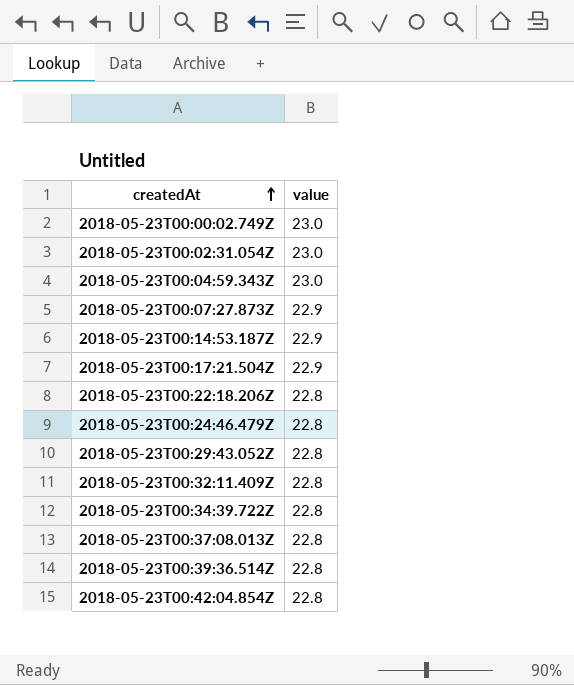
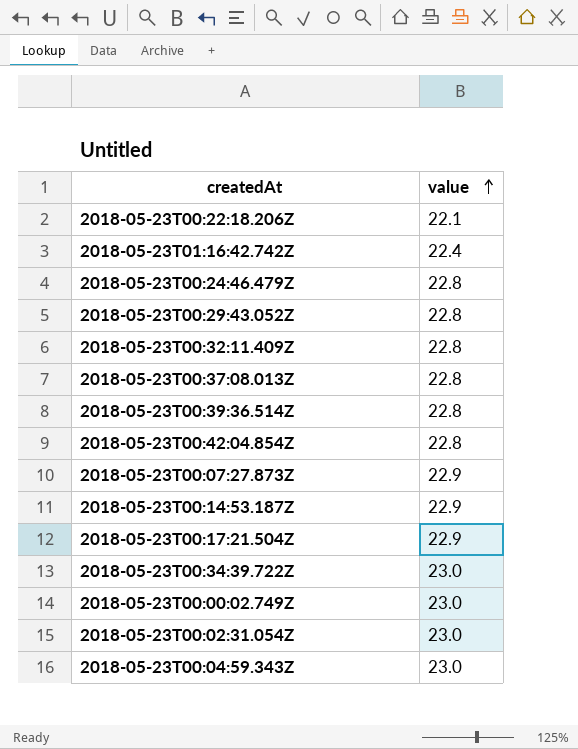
row order: createdAt ascending -> value ascending
2018-05-23T00:22:18.206Z | value: 22.8 -> 22.1
row 2018-05-23T01:16:42.742Z: none -> 22.4
2018-05-23T00:34:39.722Z | value: 22.8 -> 23.0

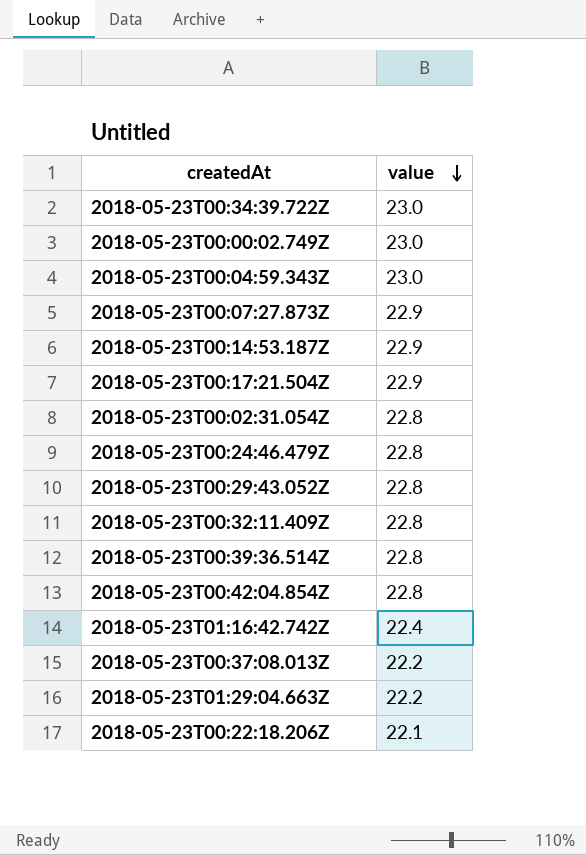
row order: value ascending -> value descending
2018-05-23T00:02:31.054Z | value: 23.0 -> 22.8
2018-05-23T00:37:08.013Z | value: 22.8 -> 22.2
row 2018-05-23T01:29:04.663Z: none -> 22.2

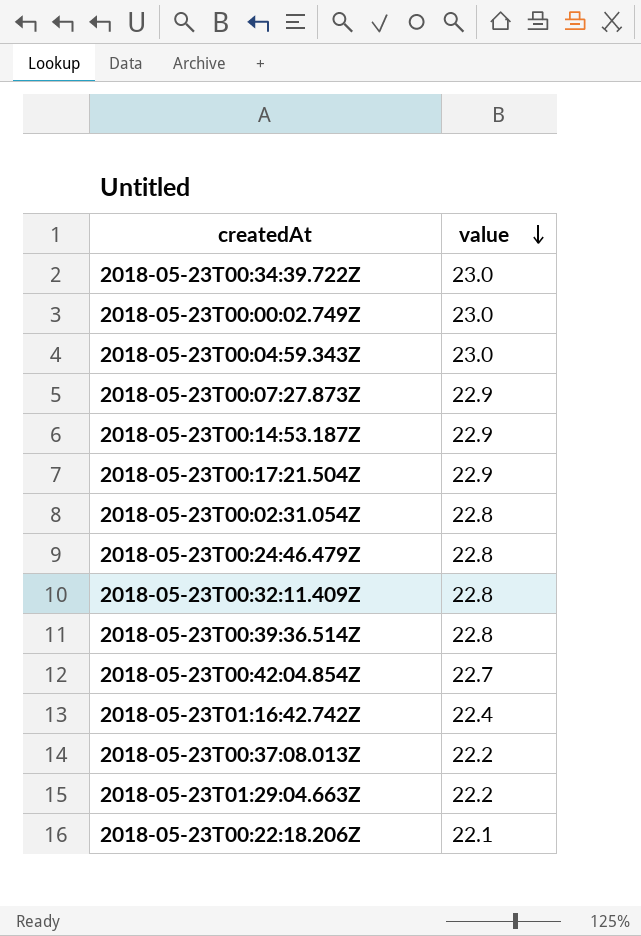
row 2018-05-23T00:29:43.052Z: 22.8 -> none
2018-05-23T00:42:04.854Z | value: 22.8 -> 22.7

